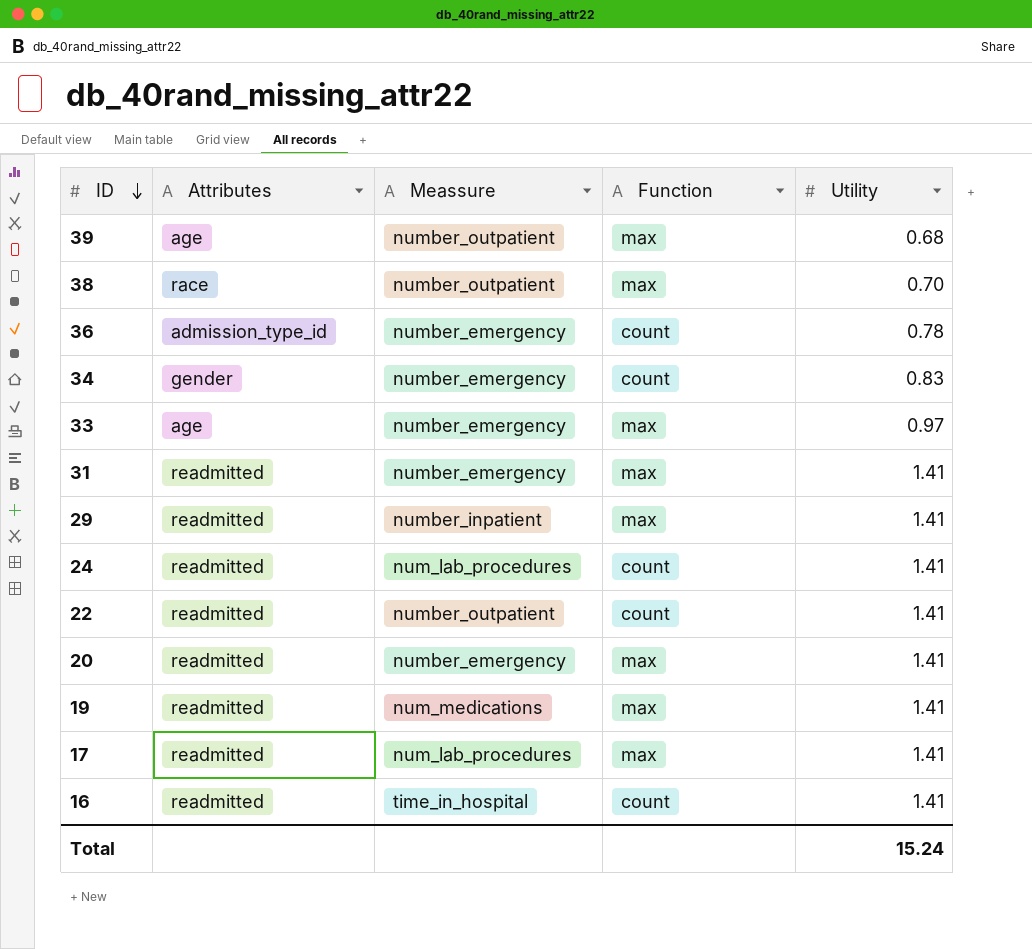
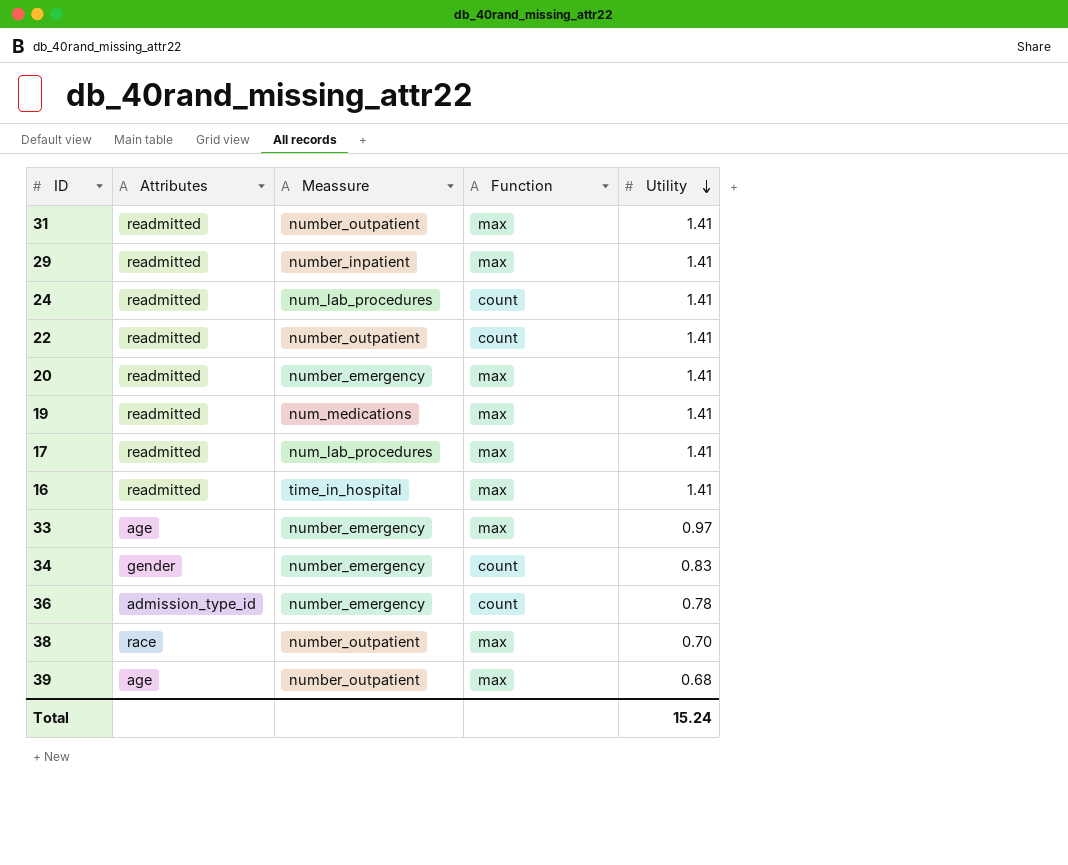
row order: ID descending -> Utility descending
31 | Meassure: number_emergency -> number_outpatient
16 | Function: count -> max

